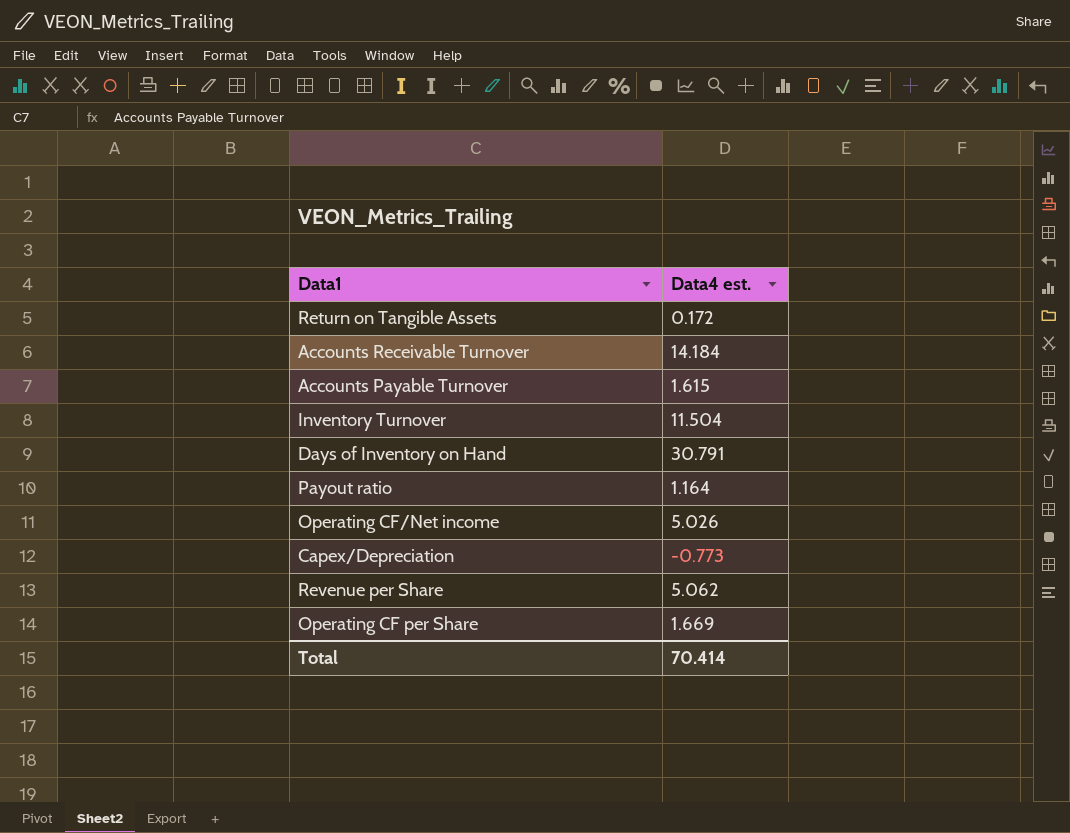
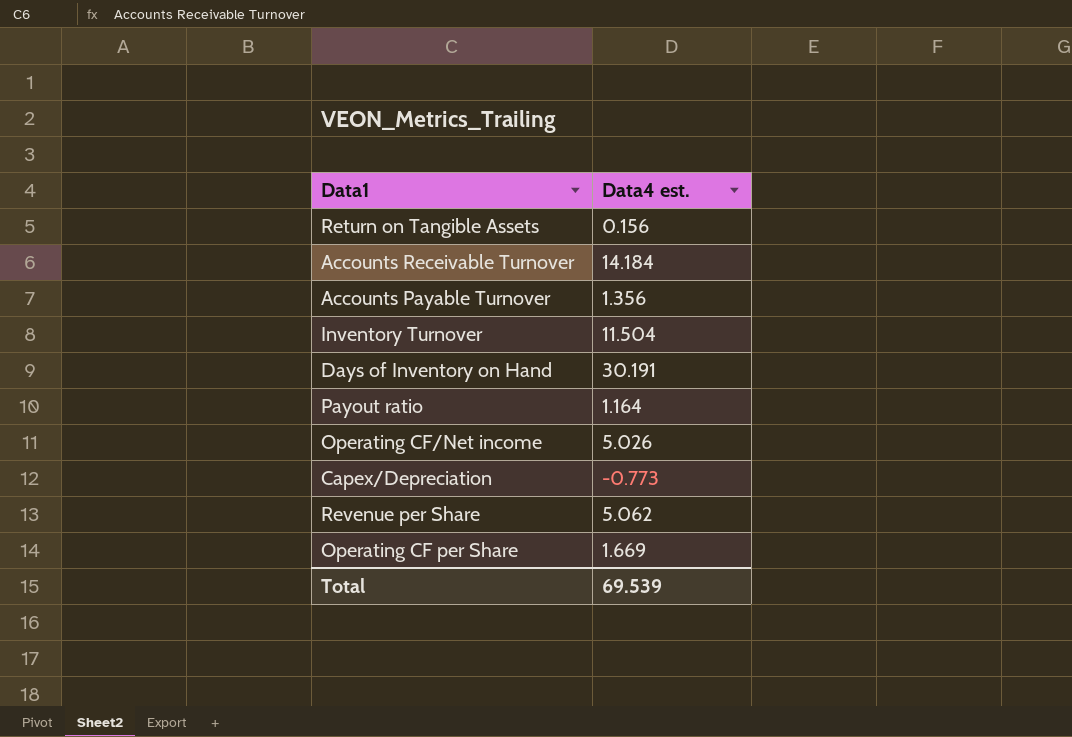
Return on Tangible Assets | Data4 est.: 0.172 -> 0.156
Accounts Payable Turnover | Data4 est.: 1.615 -> 1.356
Days of Inventory on Hand | Data4 est.: 30.791 -> 30.191
Total | Data4 est.: 70.414 -> 69.539

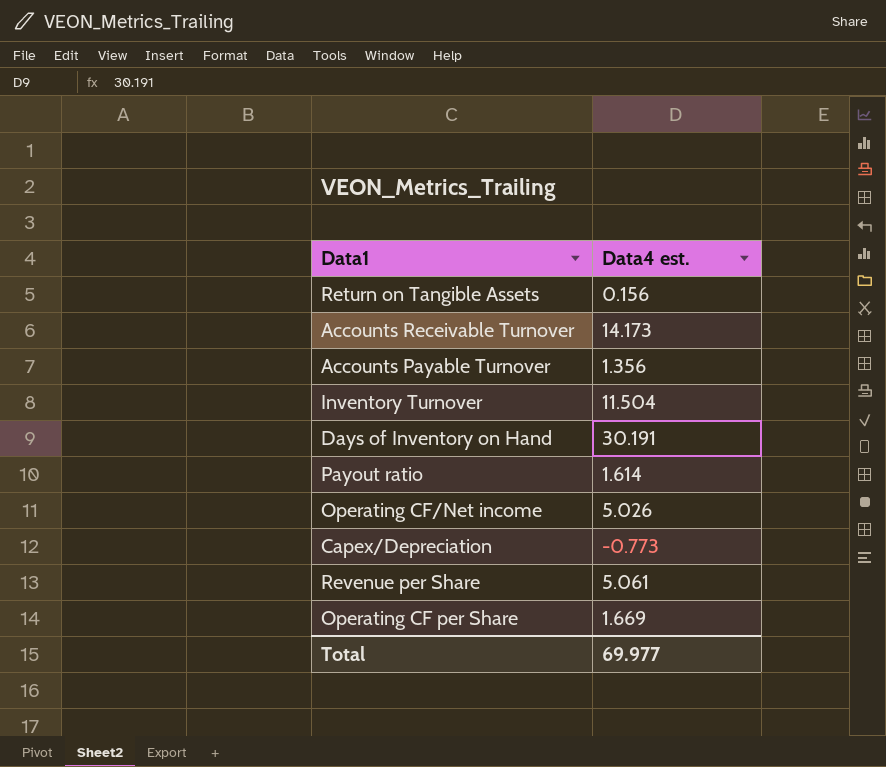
Accounts Receivable Turnover | Data4 est.: 14.184 -> 14.173
Payout ratio | Data4 est.: 1.164 -> 1.614
Revenue per Share | Data4 est.: 5.062 -> 5.061
Total | Data4 est.: 69.539 -> 69.977

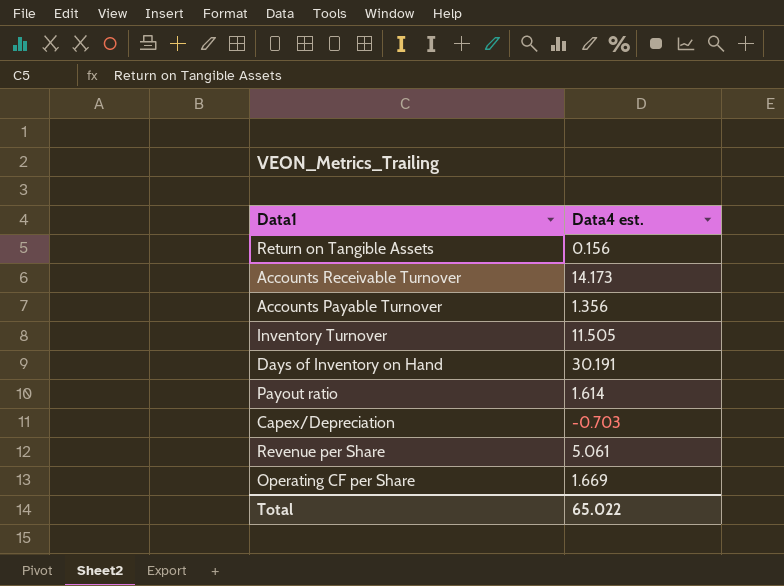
row Operating CF/Net income: 5.026 -> none
Inventory Turnover | Data4 est.: 11.504 -> 11.505
Capex/Depreciation | Data4 est.: -0.773 -> -0.703
Total | Data4 est.: 69.977 -> 65.022

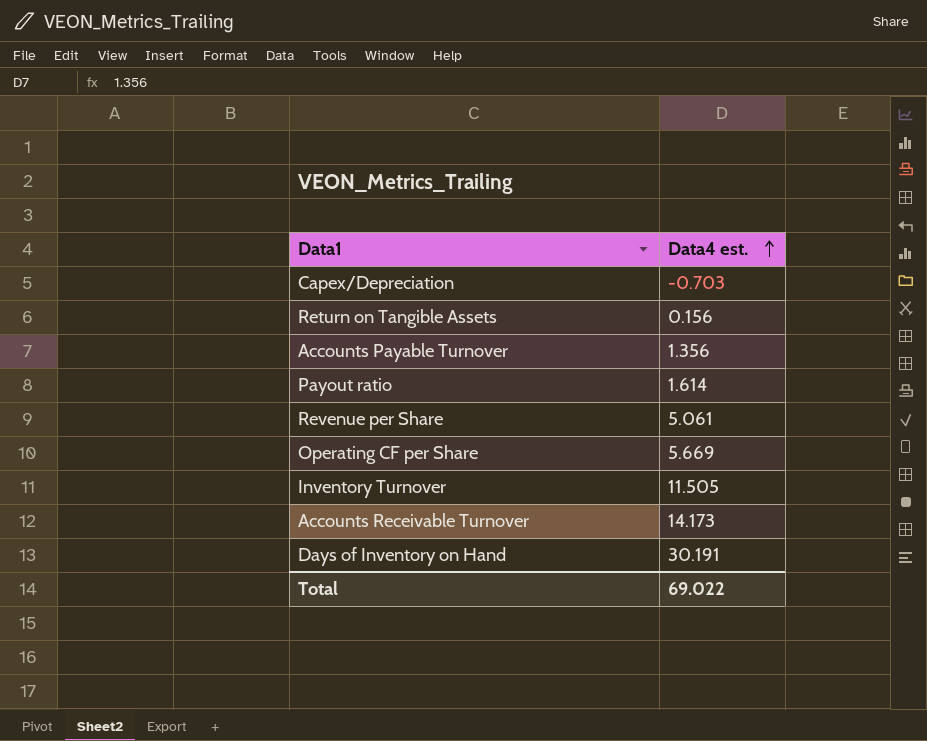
row order: none -> Data4 est. ascending
Operating CF per Share | Data4 est.: 1.669 -> 5.669
Total | Data4 est.: 65.022 -> 69.022

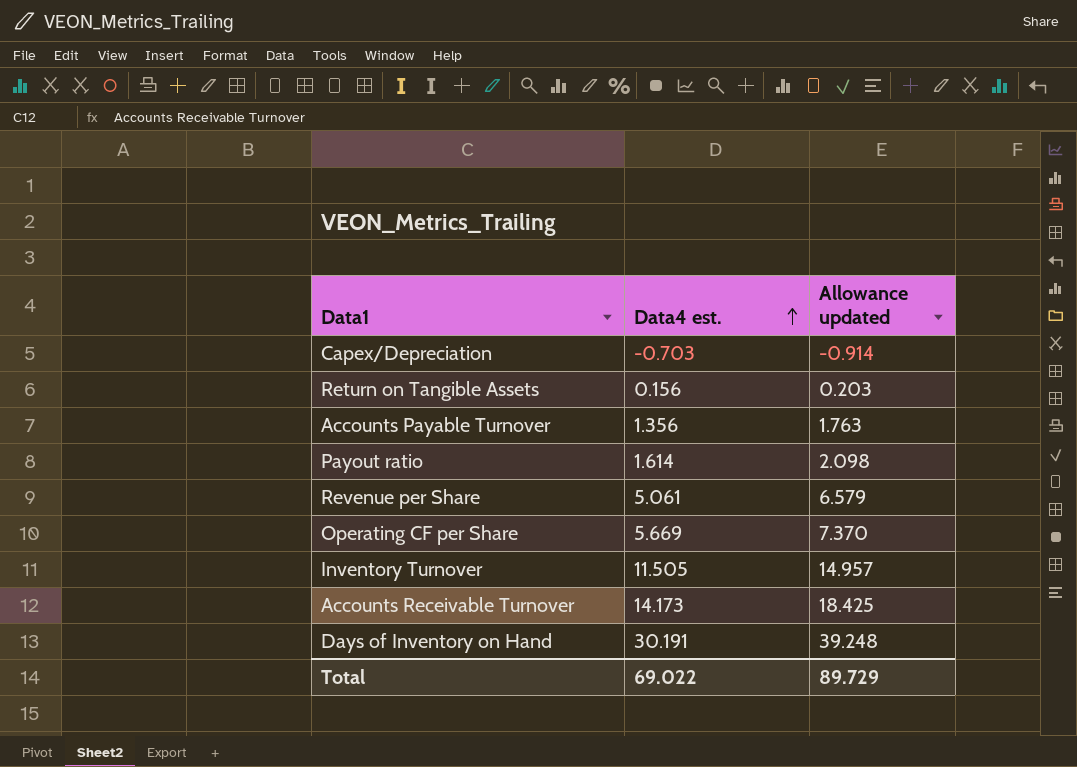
column Allowance updated | formula: none -> [Data4 est.] * 1.3

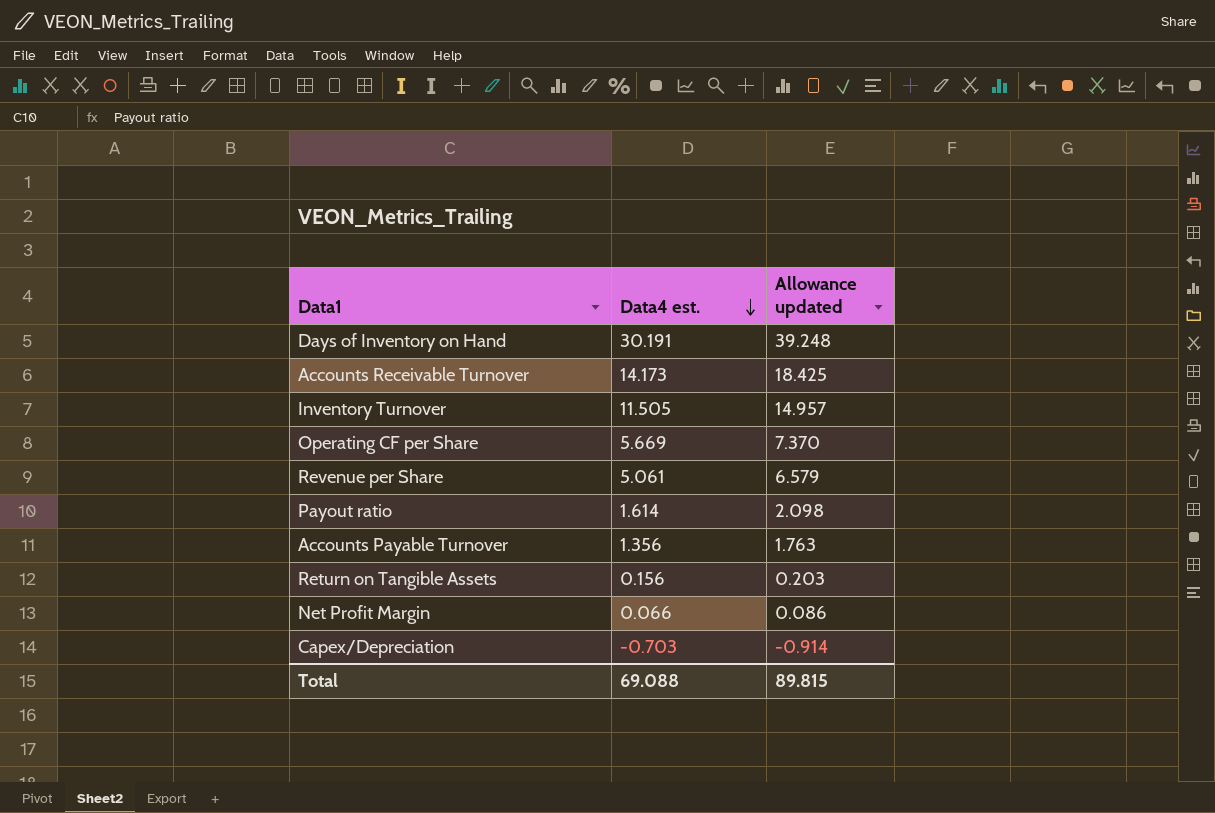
row order: Data4 est. ascending -> Data4 est. descending
row Net Profit Margin: none -> 0.066 | 0.086
Total | Data4 est.: 69.022 -> 69.088
Total | Allowance updated: 89.729 -> 89.815

